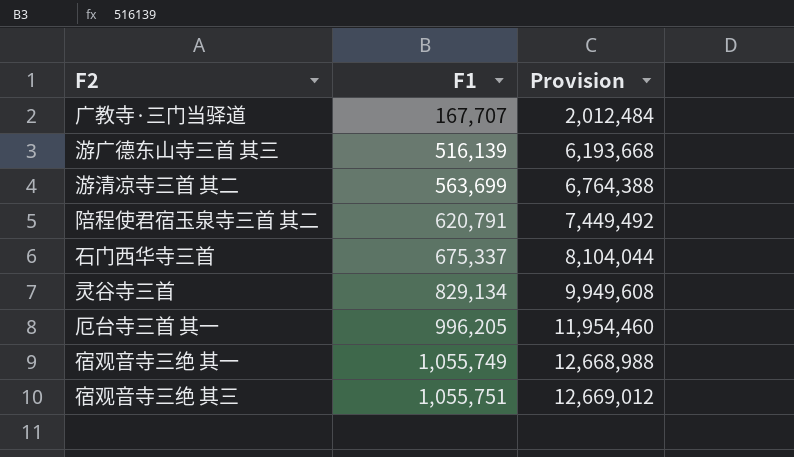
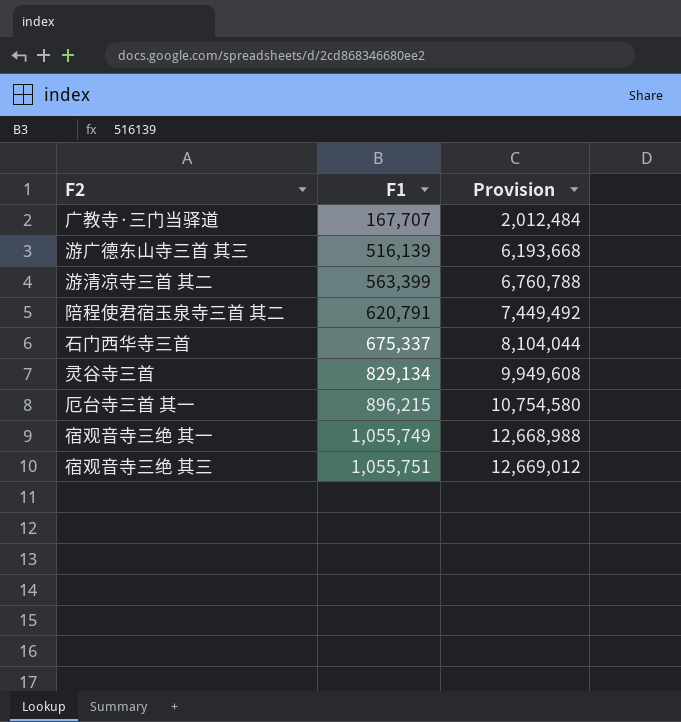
游清凉寺三首 其二 | F1: 563,699 -> 563,399
游清凉寺三首 其二 | Provision: 6,764,388 -> 6,760,788
厄台寺三首 其一 | F1: 996,205 -> 896,215
厄台寺三首 其一 | Provision: 11,954,460 -> 10,754,580

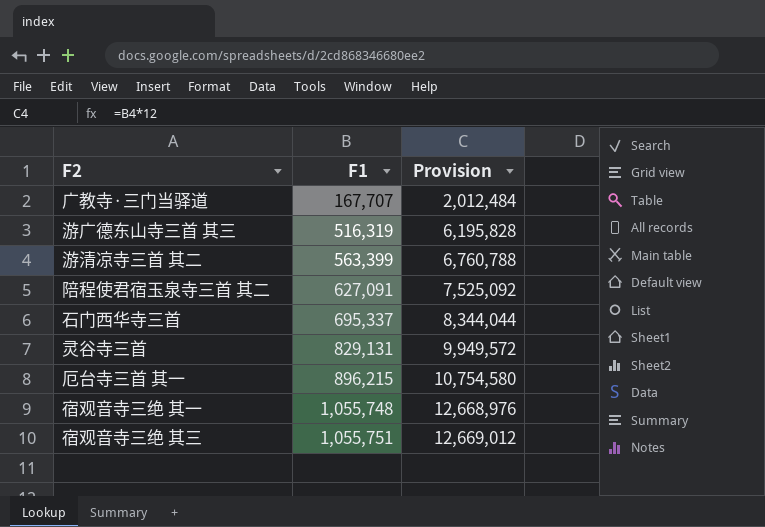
游广德东山寺三首 其三 | F1: 516,139 -> 516,319
游广德东山寺三首 其三 | Provision: 6,193,668 -> 6,195,828
陪程使君宿玉泉寺三首 其二 | F1: 620,791 -> 627,091
陪程使君宿玉泉寺三首 其二 | Provision: 7,449,492 -> 7,525,092
石门西华寺三首 | F1: 675,337 -> 695,337
石门西华寺三首 | Provision: 8,104,044 -> 8,344,044
灵谷寺三首 | F1: 829,134 -> 829,131
灵谷寺三首 | Provision: 9,949,608 -> 9,949,572
宿观音寺三绝 其一 | F1: 1,055,749 -> 1,055,748
宿观音寺三绝 其一 | Provision: 12,668,988 -> 12,668,976

